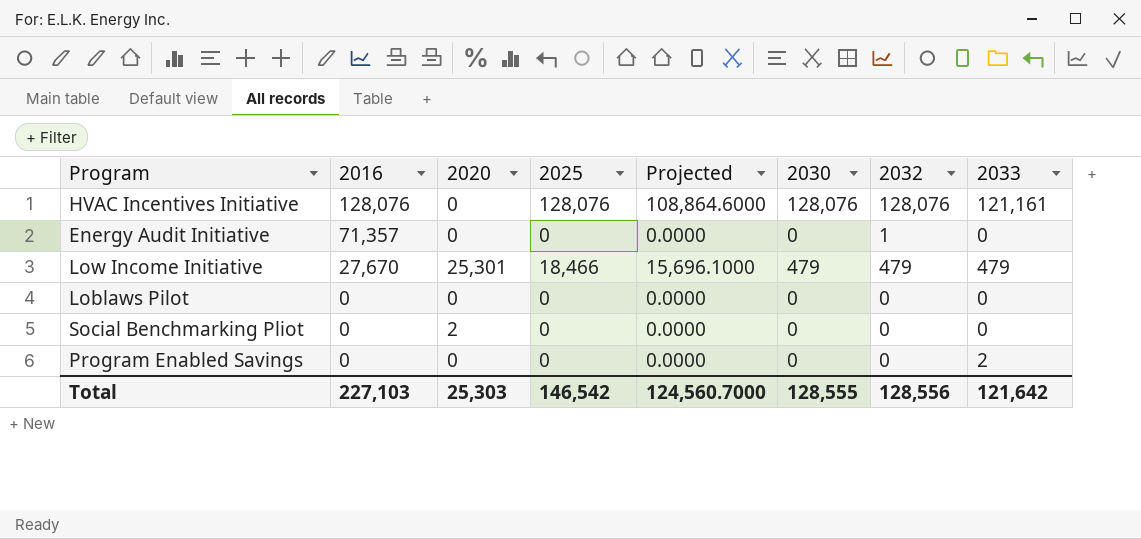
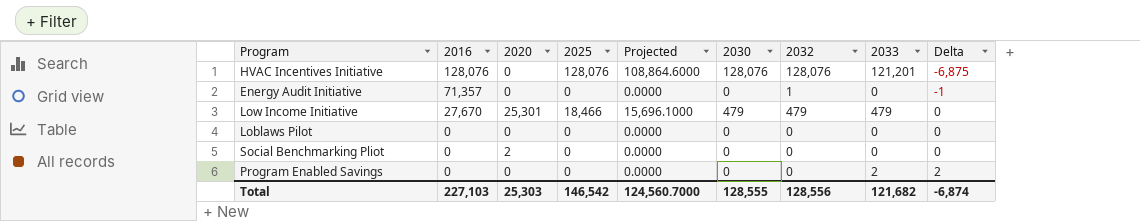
column Delta | formula: none -> [2033] - [2032]
HVAC Incentives Initiative | 2033: 121,161 -> 121,201
Total | 2033: 121,642 -> 121,682

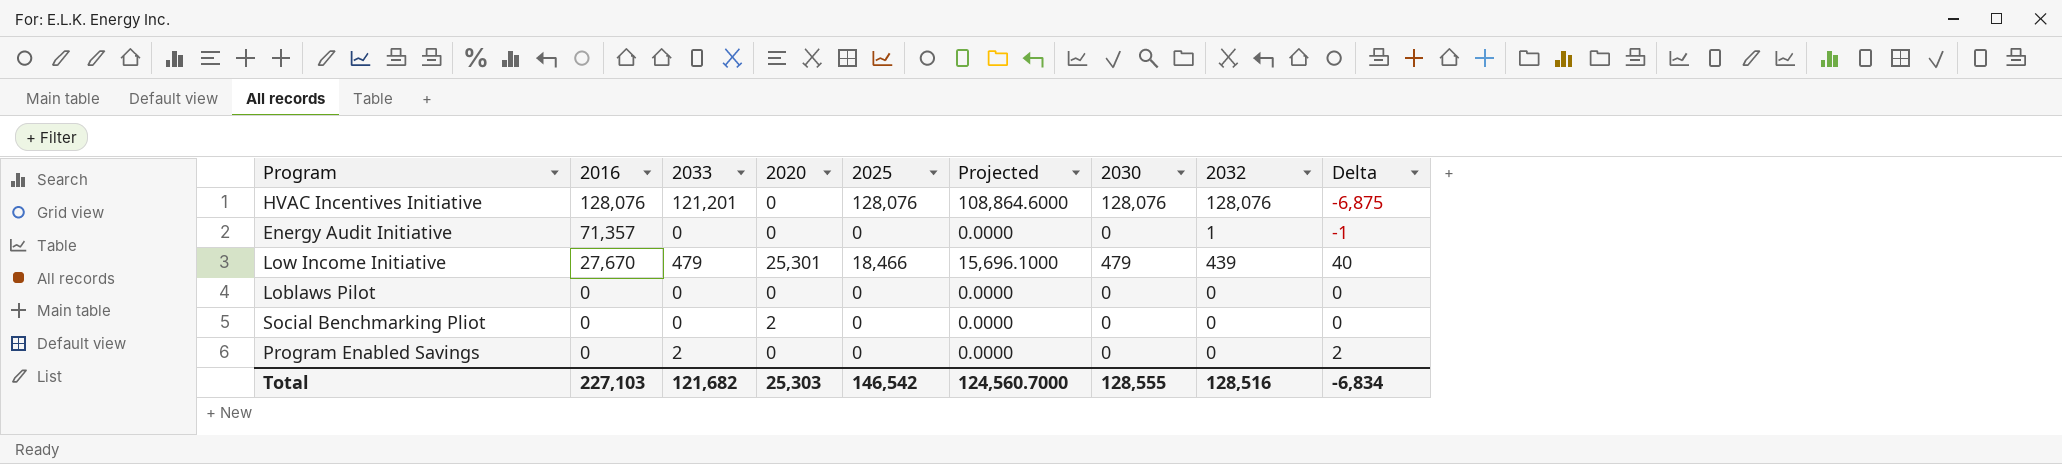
column 2033 | position: 8 -> 3
Low Income Initiative | 2032: 479 -> 439
Low Income Initiative | Delta: 0 -> 40
Total | 2032: 128,556 -> 128,516
Total | Delta: -6,874 -> -6,834

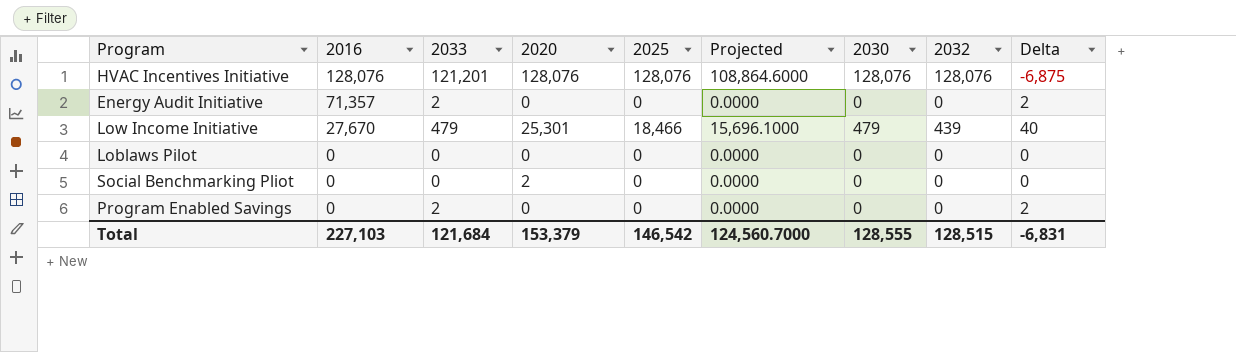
HVAC Incentives Initiative | 2020: 0 -> 128,076
Energy Audit Initiative | 2033: 0 -> 2
Energy Audit Initiative | 2032: 1 -> 0
Energy Audit Initiative | Delta: -1 -> 2
Total | 2033: 121,682 -> 121,684
Total | 2020: 25,303 -> 153,379
Total | 2032: 128,516 -> 128,515
Total | Delta: -6,834 -> -6,831

